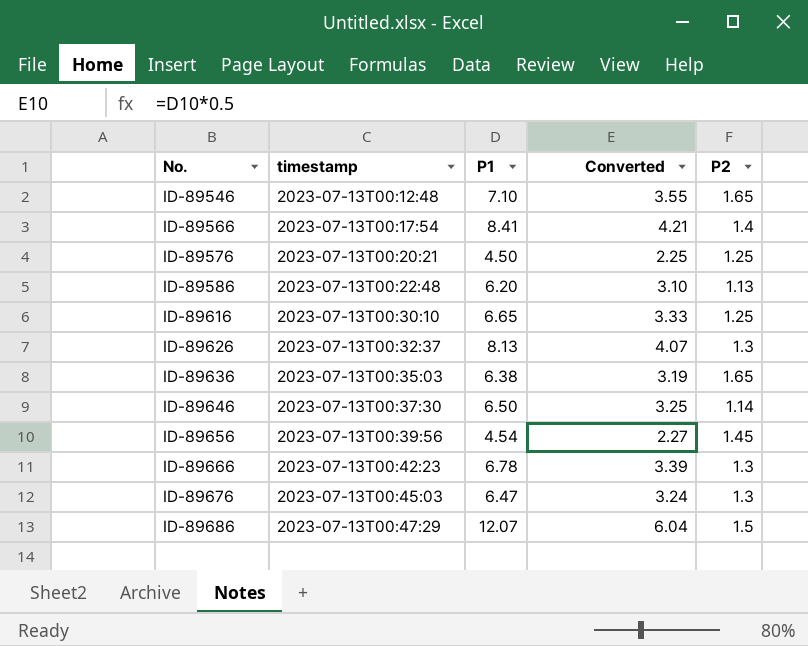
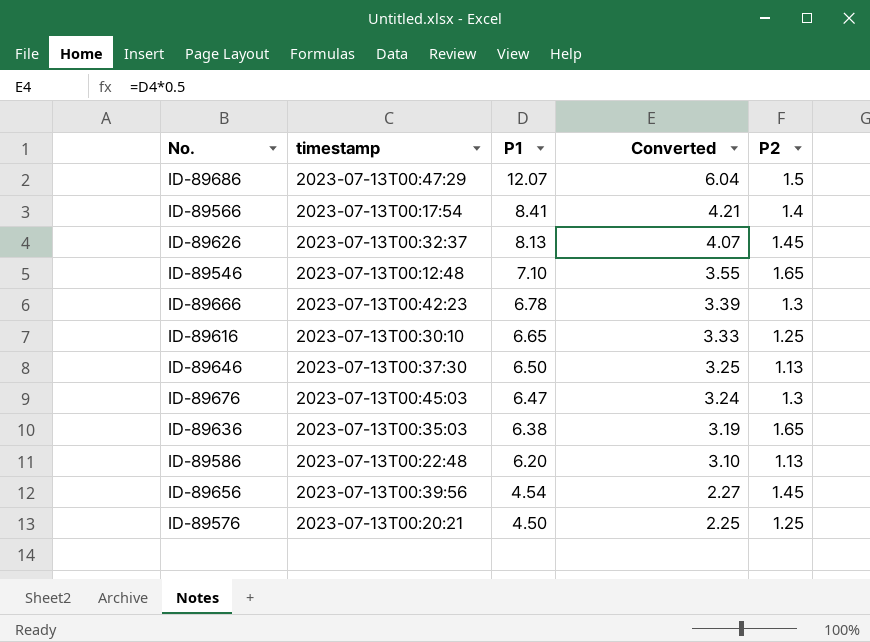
row order: No. ascending -> P1 descending
ID-89626 | P2: 1.3 -> 1.45
ID-89646 | P2: 1.14 -> 1.13

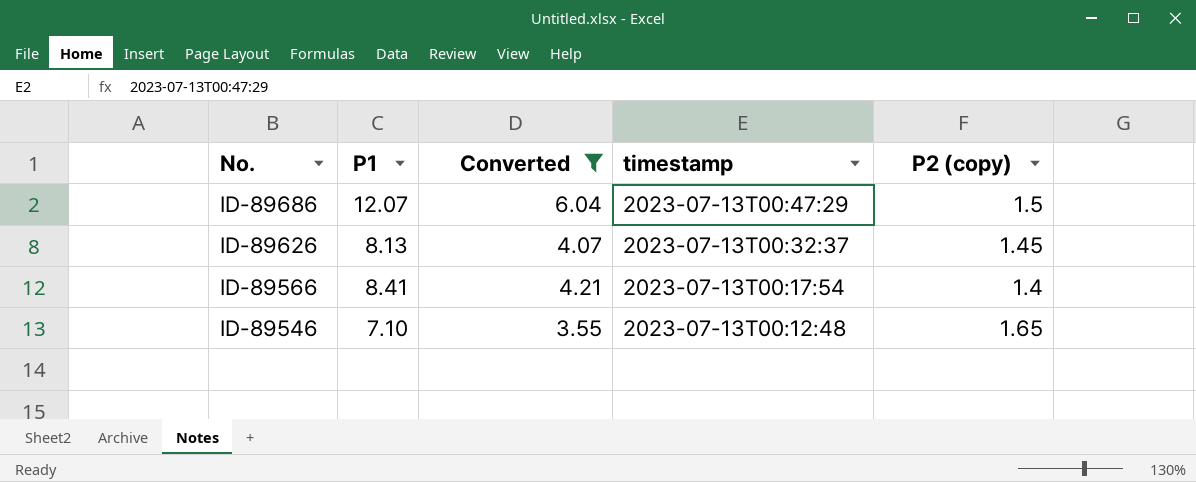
filter: none -> Converted >= 3.55
row order: P1 descending -> No. descending
column timestamp | position: 2 -> 4
column name: P2 -> P2 (copy)

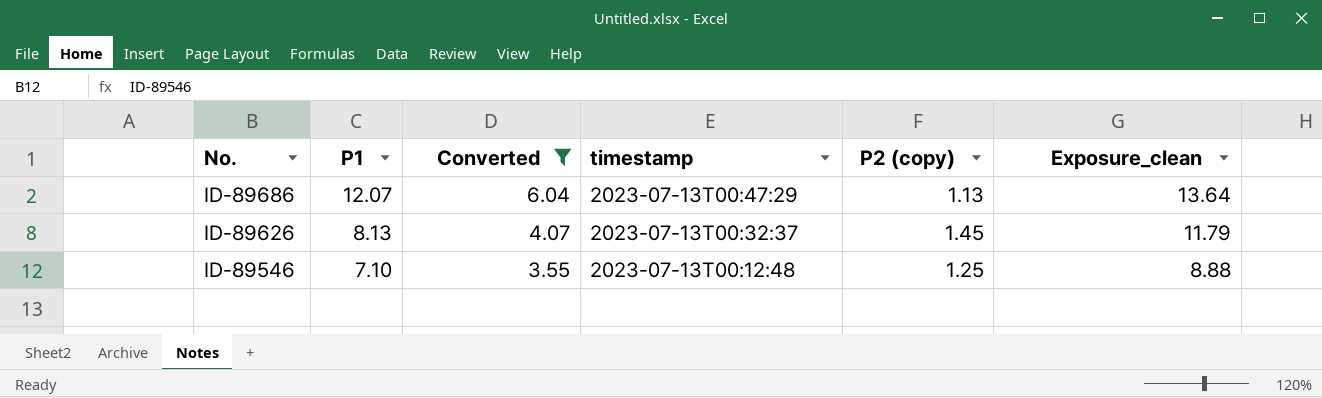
column Exposure_clean | formula: none -> [P1] * [P2 (copy)]
row ID-89566: 8.41 | 4.21 | 2023-07-13T00:17:54 | 1.4 -> none
ID-89686 | P2 (copy): 1.5 -> 1.13
ID-89546 | P2 (copy): 1.65 -> 1.25

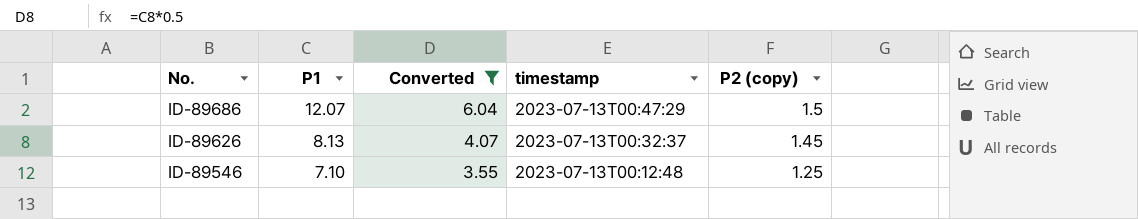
column Exposure_clean | formula: [P1] * [P2 (copy)] -> none
ID-89686 | P2 (copy): 1.13 -> 1.5

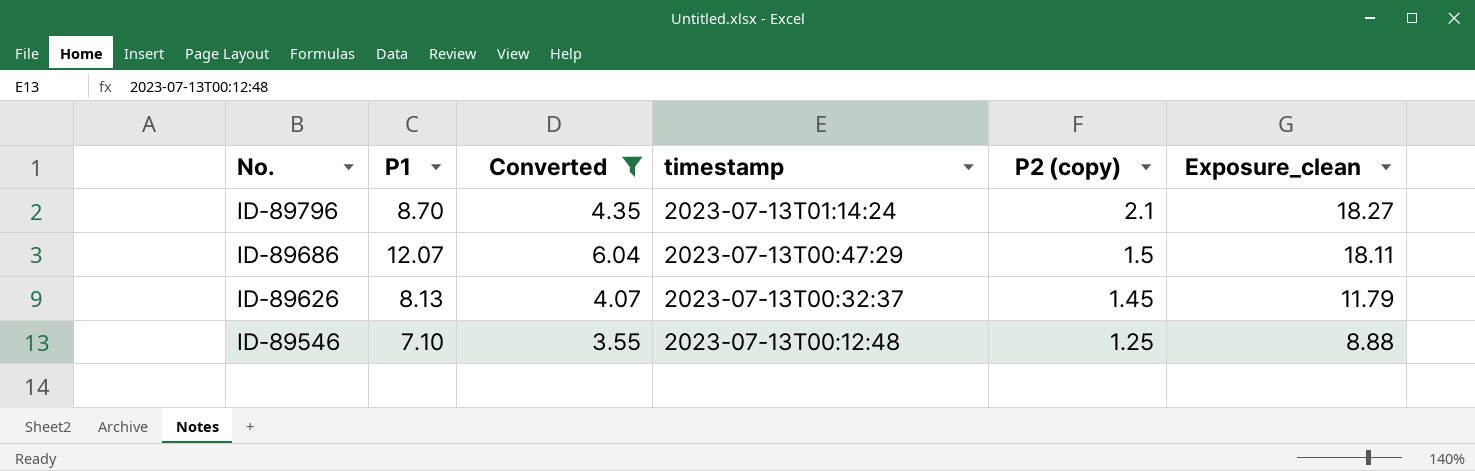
column Exposure_clean | formula: none -> [P1] * [P2 (copy)]
row ID-89796: none -> 8.70 | 4.35 | 2023-07-13T01:14:24 | 2.1 | 18.27

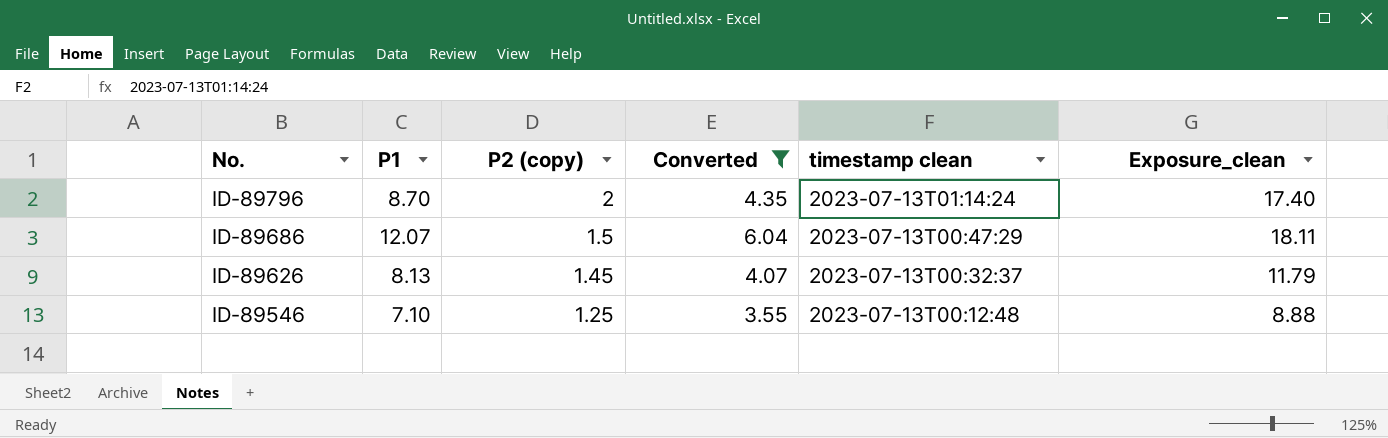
column P2 (copy) | position: 5 -> 3
column name: timestamp -> timestamp clean
ID-89796 | P2 (copy): 2.1 -> 2
ID-89796 | Exposure_clean: 18.27 -> 17.40

